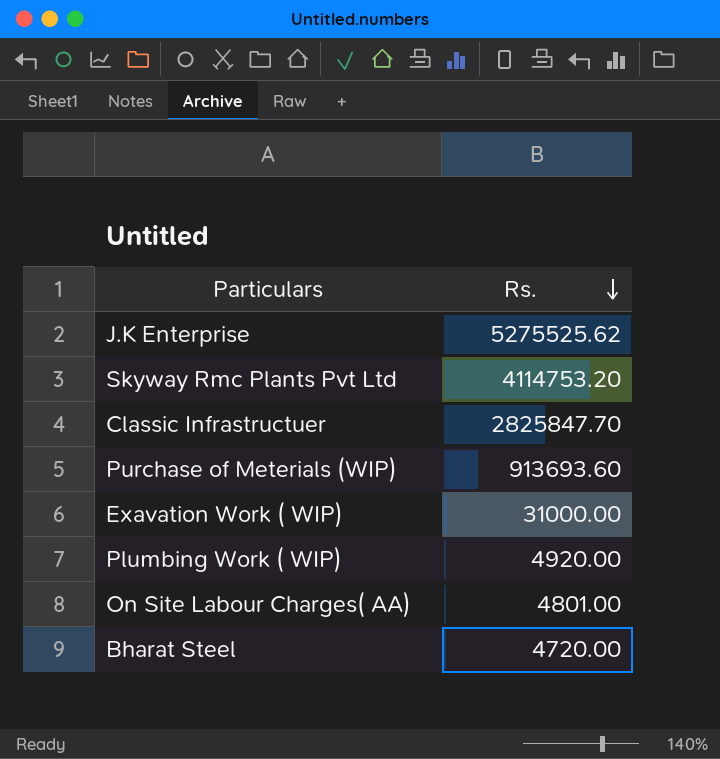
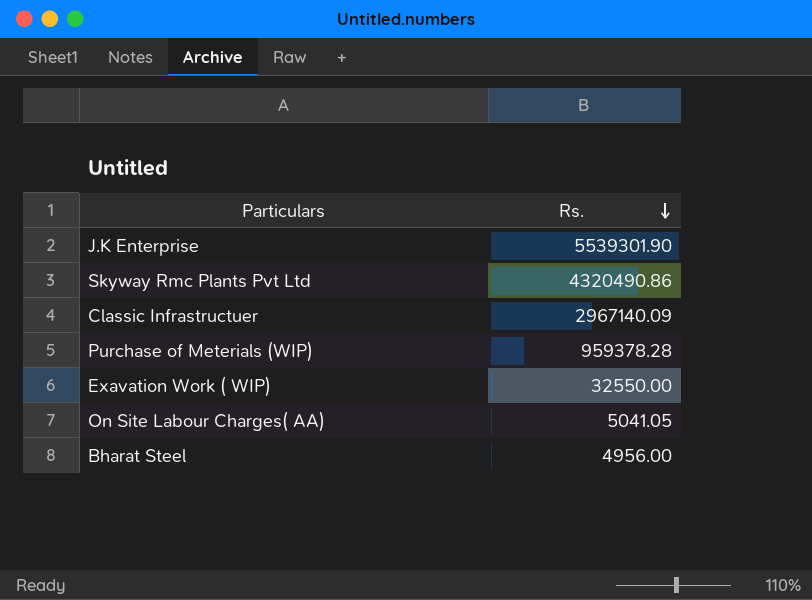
row Plumbing Work ( WIP): 4920.00 -> none
J.K Enterprise | Rs.: 5275525.62 -> 5539301.90
Skyway Rmc Plants Pvt Ltd | Rs.: 4114753.20 -> 4320490.86
Classic Infrastructuer | Rs.: 2825847.70 -> 2967140.09
Purchase of Meterials (WIP) | Rs.: 913693.60 -> 959378.28
Exavation Work ( WIP) | Rs.: 31000.00 -> 32550.00
On Site Labour Charges( AA) | Rs.: 4801.00 -> 5041.05
Bharat Steel | Rs.: 4720.00 -> 4956.00

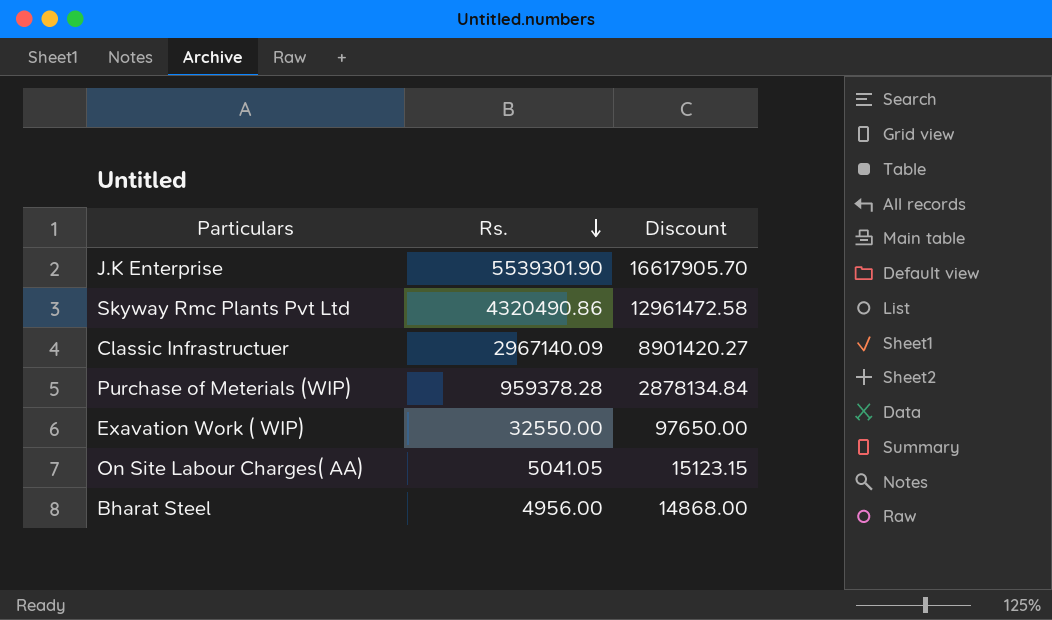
column Discount | formula: none -> [Rs.] * 3

